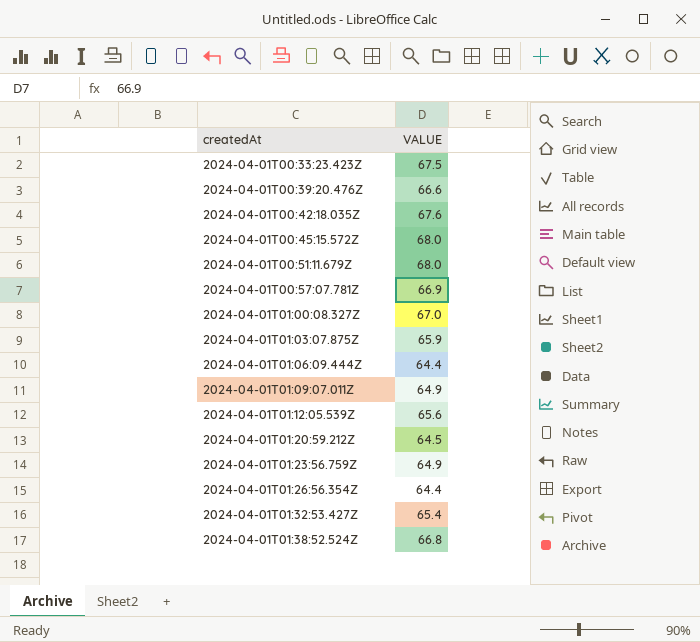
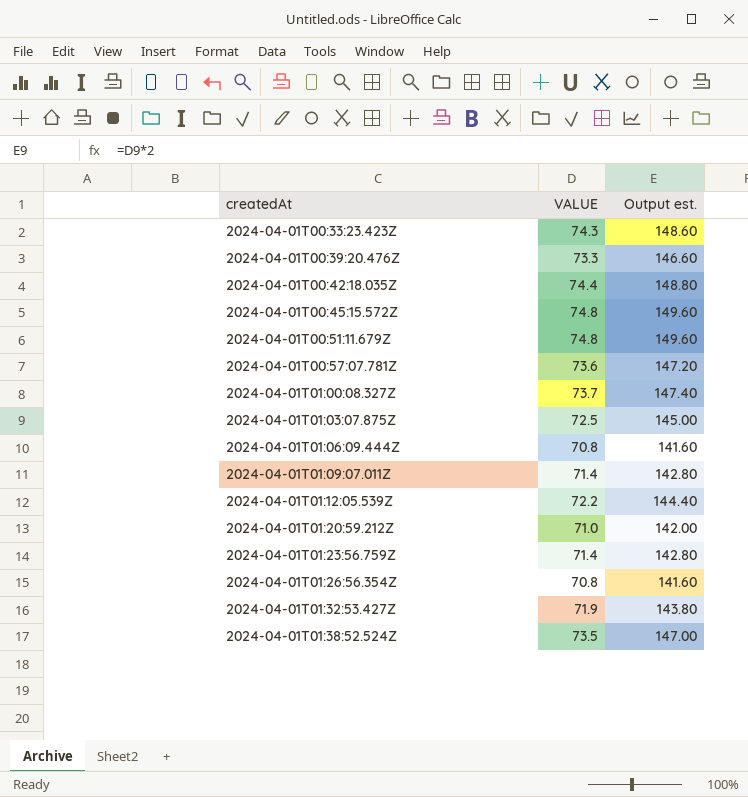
column Output est. | formula: none -> [VALUE] * 2
2024-04-01T00:33:23.423Z | VALUE: 67.5 -> 74.3
2024-04-01T00:39:20.476Z | VALUE: 66.6 -> 73.3
2024-04-01T00:42:18.035Z | VALUE: 67.6 -> 74.4
2024-04-01T00:45:15.572Z | VALUE: 68.0 -> 74.8
2024-04-01T00:51:11.679Z | VALUE: 68.0 -> 74.8
2024-04-01T00:57:07.781Z | VALUE: 66.9 -> 73.6
2024-04-01T01:00:08.327Z | VALUE: 67.0 -> 73.7
2024-04-01T01:03:07.875Z | VALUE: 65.9 -> 72.5
2024-04-01T01:06:09.444Z | VALUE: 64.4 -> 70.8
2024-04-01T01:09:07.011Z | VALUE: 64.9 -> 71.4
2024-04-01T01:12:05.539Z | VALUE: 65.6 -> 72.2
2024-04-01T01:20:59.212Z | VALUE: 64.5 -> 71.0
2024-04-01T01:23:56.759Z | VALUE: 64.9 -> 71.4
2024-04-01T01:26:56.354Z | VALUE: 64.4 -> 70.8
2024-04-01T01:32:53.427Z | VALUE: 65.4 -> 71.9
2024-04-01T01:38:52.524Z | VALUE: 66.8 -> 73.5

